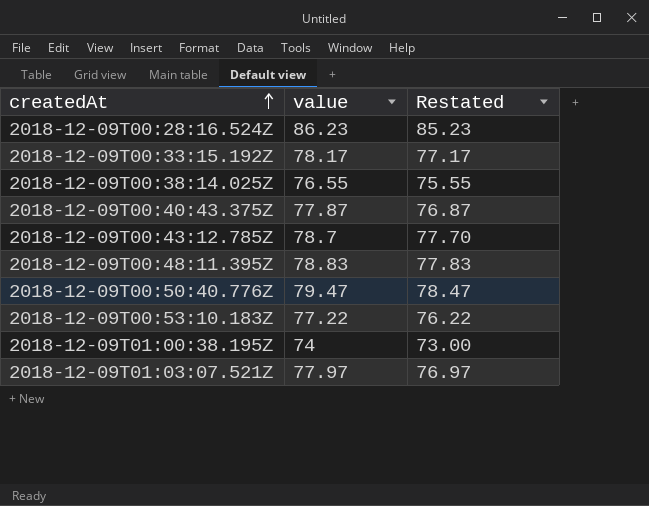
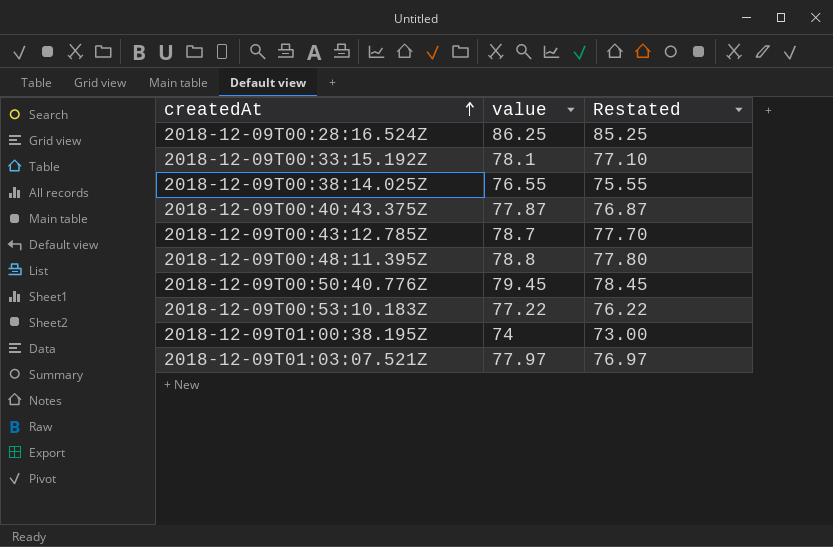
2018-12-09T00:28:16.524Z | value: 86.23 -> 86.25
2018-12-09T00:28:16.524Z | Restated: 85.23 -> 85.25
2018-12-09T00:33:15.192Z | value: 78.17 -> 78.1
2018-12-09T00:33:15.192Z | Restated: 77.17 -> 77.10
2018-12-09T00:48:11.395Z | value: 78.83 -> 78.8
2018-12-09T00:48:11.395Z | Restated: 77.83 -> 77.80
2018-12-09T00:50:40.776Z | value: 79.47 -> 79.45
2018-12-09T00:50:40.776Z | Restated: 78.47 -> 78.45

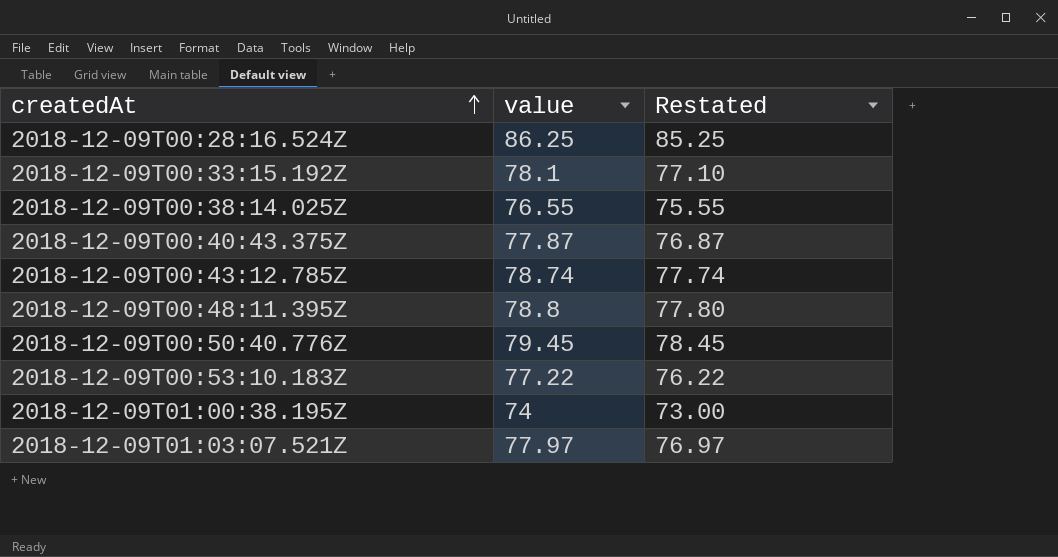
2018-12-09T00:43:12.785Z | value: 78.7 -> 78.74
2018-12-09T00:43:12.785Z | Restated: 77.70 -> 77.74

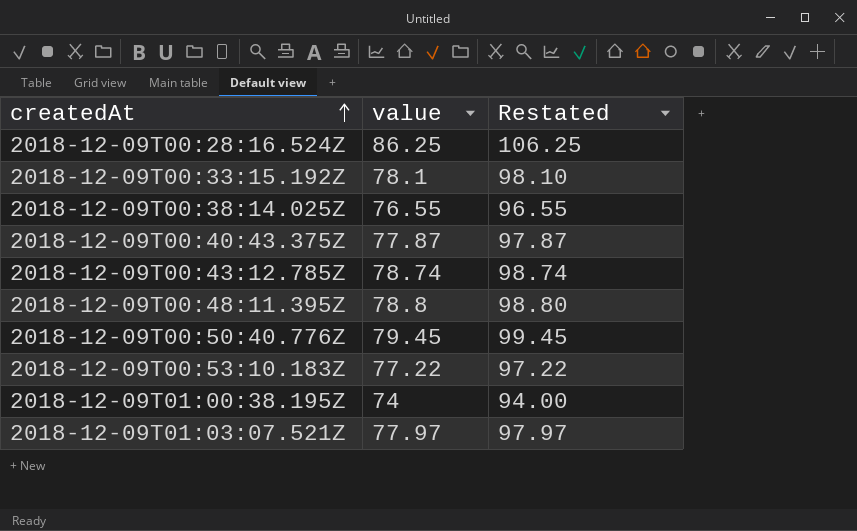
column Restated | formula: [value] - 1 -> [value] + 20

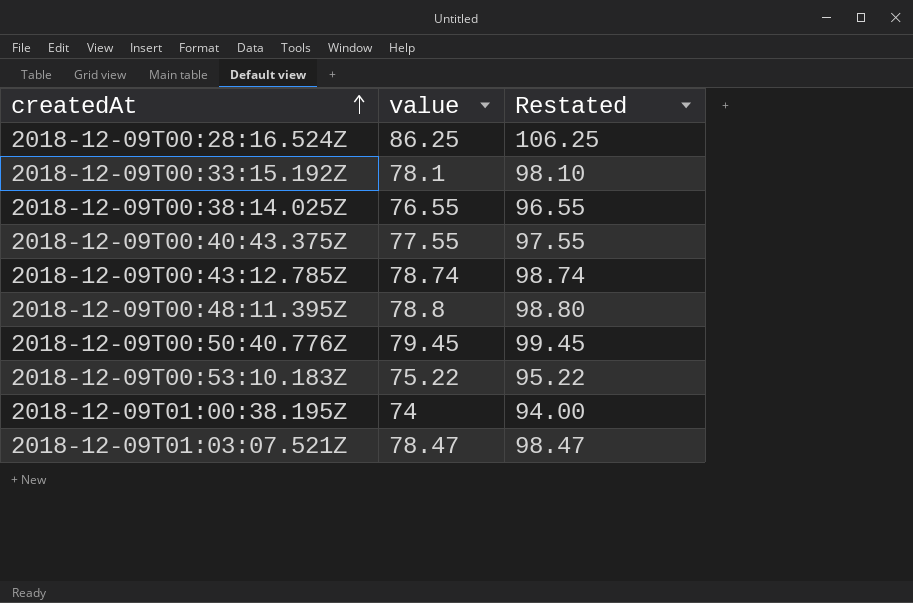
2018-12-09T00:40:43.375Z | value: 77.87 -> 77.55
2018-12-09T00:40:43.375Z | Restated: 97.87 -> 97.55
2018-12-09T00:53:10.183Z | value: 77.22 -> 75.22
2018-12-09T00:53:10.183Z | Restated: 97.22 -> 95.22
2018-12-09T01:03:07.521Z | value: 77.97 -> 78.47
2018-12-09T01:03:07.521Z | Restated: 97.97 -> 98.47

